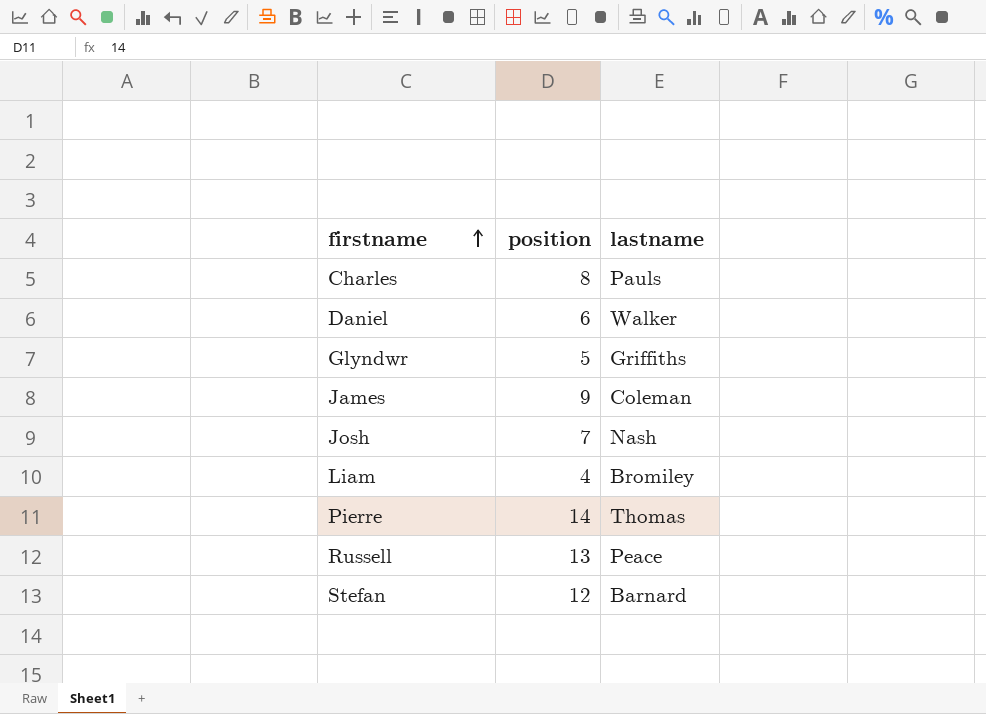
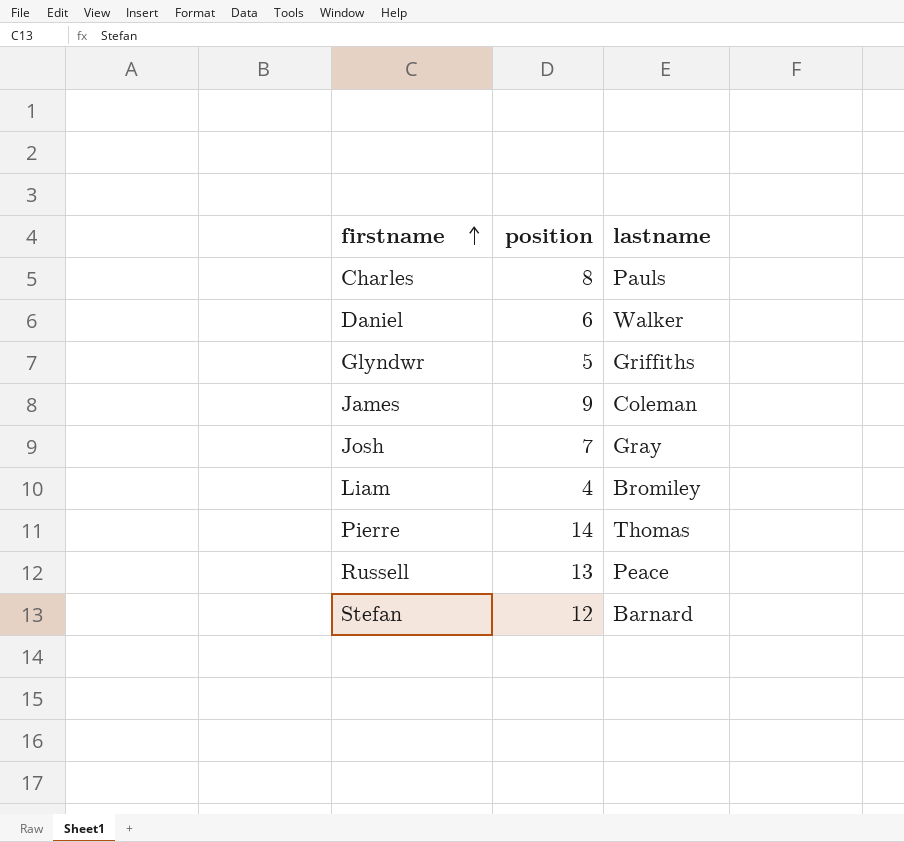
Josh | lastname: Nash -> Gray

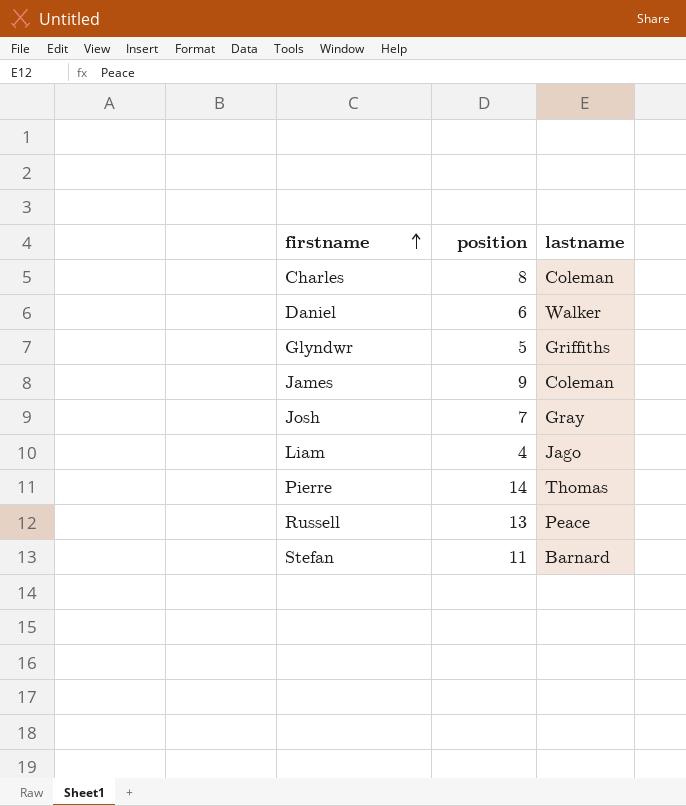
Charles | lastname: Pauls -> Coleman
Liam | lastname: Bromiley -> Jago
Stefan | position: 12 -> 11

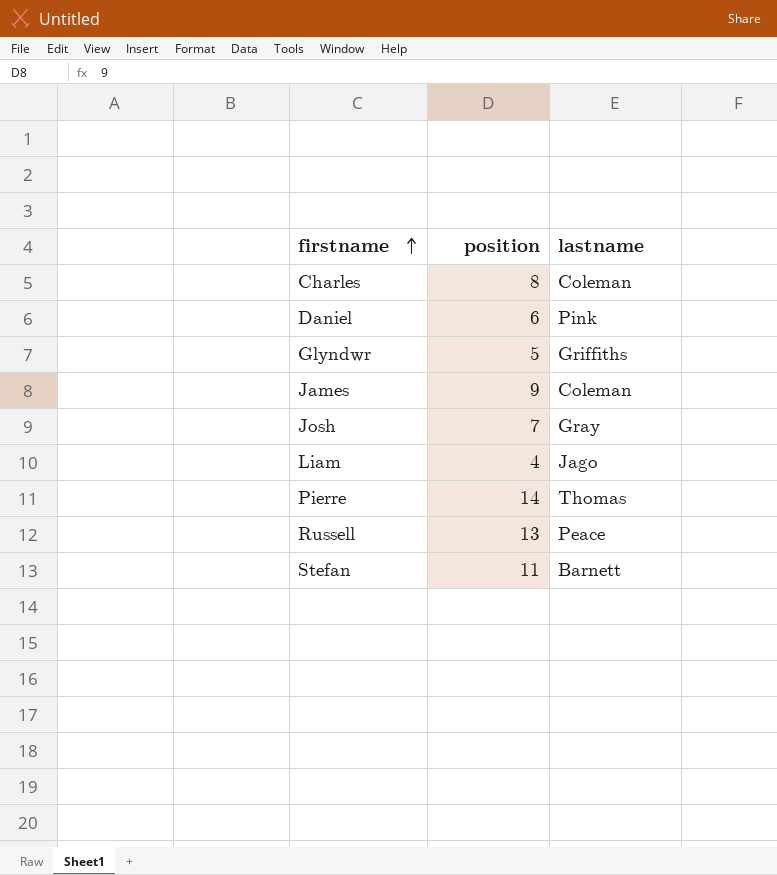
Daniel | lastname: Walker -> Pink
Stefan | lastname: Barnard -> Barnett

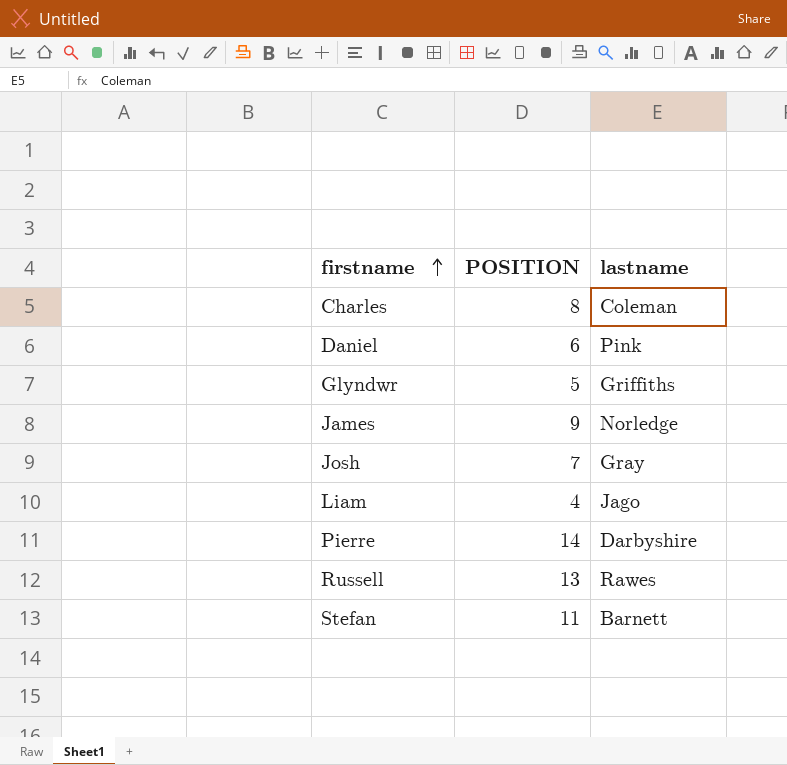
column name: position -> POSITION
James | lastname: Coleman -> Norledge
Pierre | lastname: Thomas -> Darbyshire
Russell | lastname: Peace -> Rawes

